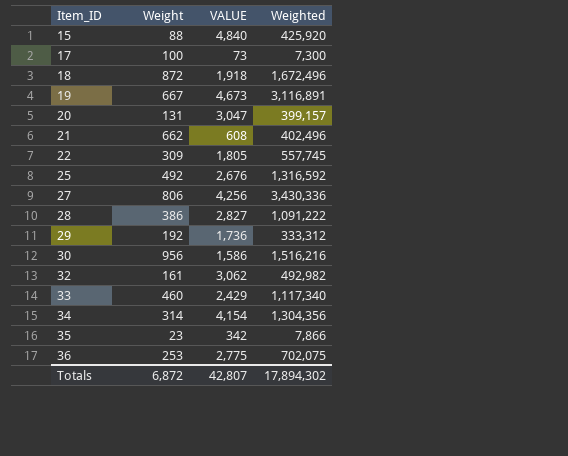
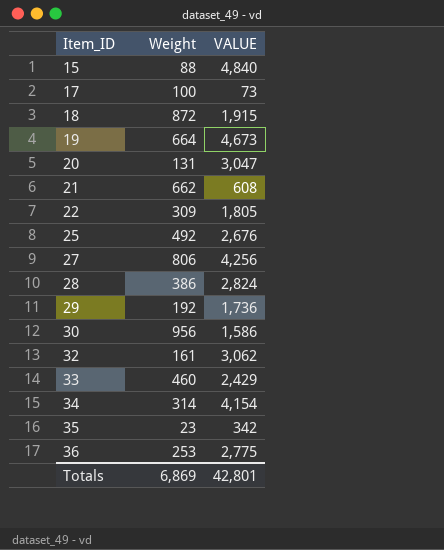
column Weighted | formula: [Weight] * [VALUE] -> none
18 | VALUE: 1,918 -> 1,915
19 | Weight: 667 -> 664
28 | VALUE: 2,827 -> 2,824
Totals | Weight: 6,872 -> 6,869
Totals | VALUE: 42,807 -> 42,801

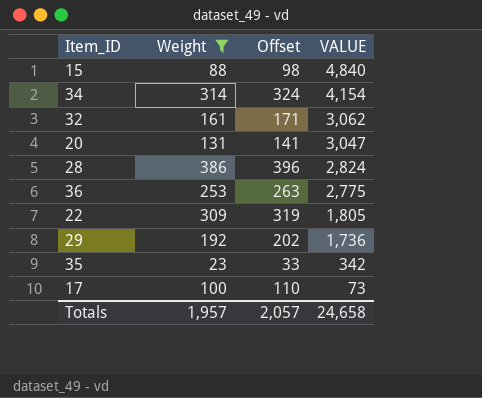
filter: none -> Weight <= 386
row order: Item_ID ascending -> VALUE descending
column Offset | formula: none -> [Weight] + 10
Totals | Weight: 6,869 -> 1,957
Totals | VALUE: 42,801 -> 24,658

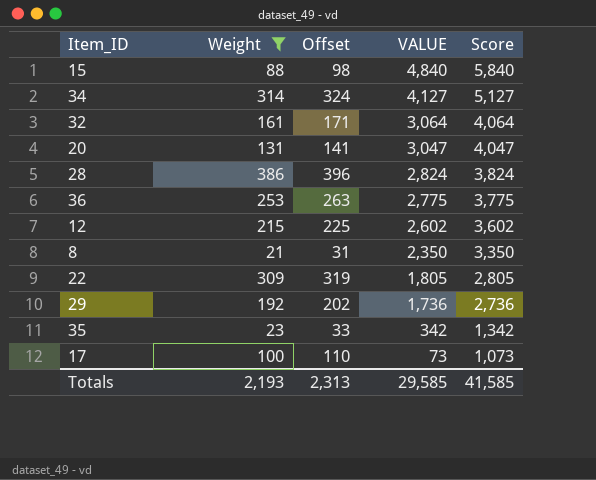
column Score | formula: none -> [VALUE] + 1000
34 | VALUE: 4,154 -> 4,127
32 | VALUE: 3,062 -> 3,064
row 12: none -> 215 | 225 | 2,602 | 3,602
row 8: none -> 21 | 31 | 2,350 | 3,350
Totals | Weight: 1,957 -> 2,193
Totals | Offset: 2,057 -> 2,313
Totals | VALUE: 24,658 -> 29,585

